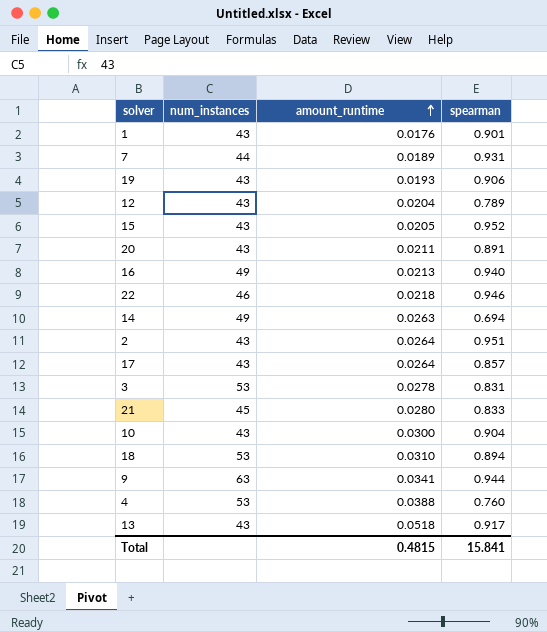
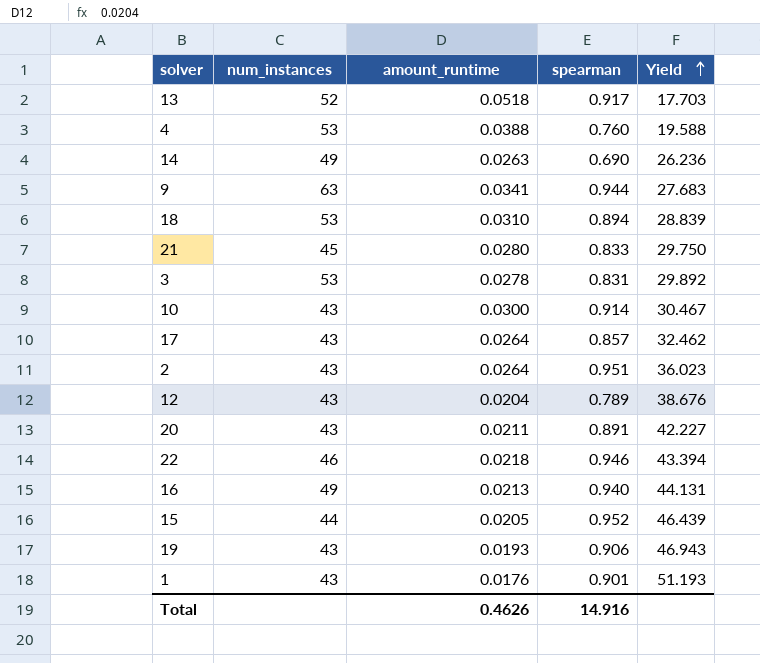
row order: amount_runtime ascending -> Yield ascending
column Yield | formula: none -> [spearman] / [amount_runtime]
row 7: 44 | 0.0189 | 0.931 -> none
13 | num_instances: 43 -> 52
14 | spearman: 0.694 -> 0.690
10 | spearman: 0.904 -> 0.914
15 | num_instances: 43 -> 44
Total | amount_runtime: 0.4815 -> 0.4626
Total | spearman: 15.841 -> 14.916

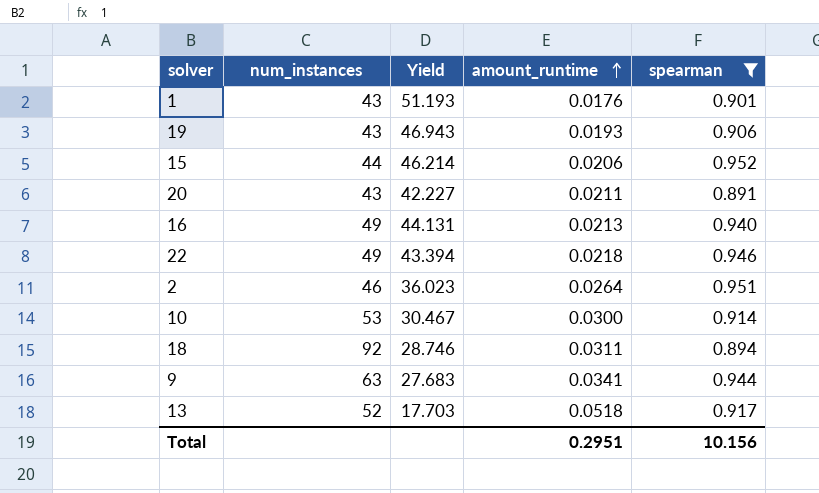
filter: none -> spearman >= 0.891
row order: Yield ascending -> amount_runtime ascending
column Yield | position: 5 -> 3
15 | Yield: 46.439 -> 46.214
15 | amount_runtime: 0.0205 -> 0.0206
22 | num_instances: 46 -> 49
2 | num_instances: 43 -> 46
10 | num_instances: 43 -> 53
18 | num_instances: 53 -> 92
18 | Yield: 28.839 -> 28.746
18 | amount_runtime: 0.0310 -> 0.0311
Total | amount_runtime: 0.4626 -> 0.2951
Total | spearman: 14.916 -> 10.156

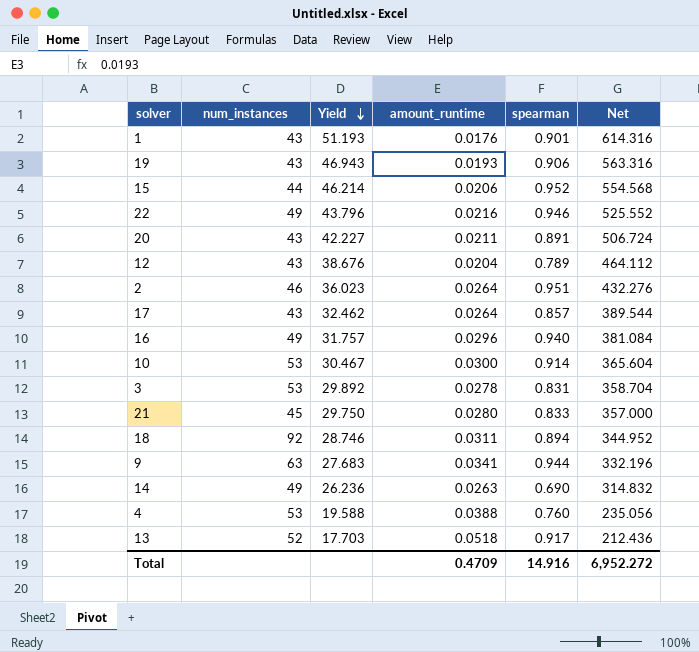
filter: spearman >= 0.891 -> none
row order: amount_runtime ascending -> Yield descending
column Net | formula: none -> [Yield] * 12
22 | Yield: 43.394 -> 43.796
22 | amount_runtime: 0.0218 -> 0.0216
16 | Yield: 44.131 -> 31.757
16 | amount_runtime: 0.0213 -> 0.0296
Total | amount_runtime: 0.2951 -> 0.4709
Total | spearman: 10.156 -> 14.916

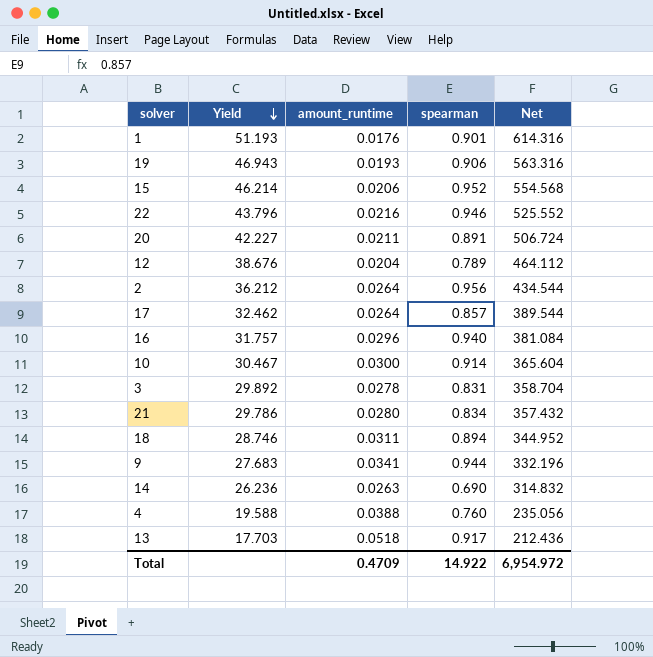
column num_instances | position: 2 -> none
2 | Yield: 36.023 -> 36.212
2 | spearman: 0.951 -> 0.956
2 | Net: 432.276 -> 434.544
21 | Yield: 29.750 -> 29.786
21 | spearman: 0.833 -> 0.834
21 | Net: 357.000 -> 357.432
Total | spearman: 14.916 -> 14.922
Total | Net: 6,952.272 -> 6,954.972

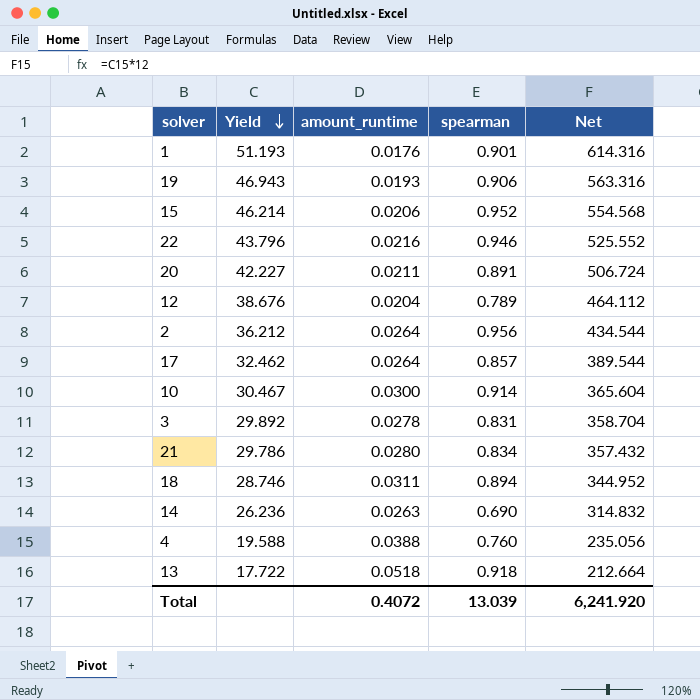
row 16: 31.757 | 0.0296 | 0.940 | 381.084 -> none
row 9: 27.683 | 0.0341 | 0.944 | 332.196 -> none
13 | Yield: 17.703 -> 17.722
13 | spearman: 0.917 -> 0.918
13 | Net: 212.436 -> 212.664
Total | amount_runtime: 0.4709 -> 0.4072
Total | spearman: 14.922 -> 13.039
Total | Net: 6,954.972 -> 6,241.920

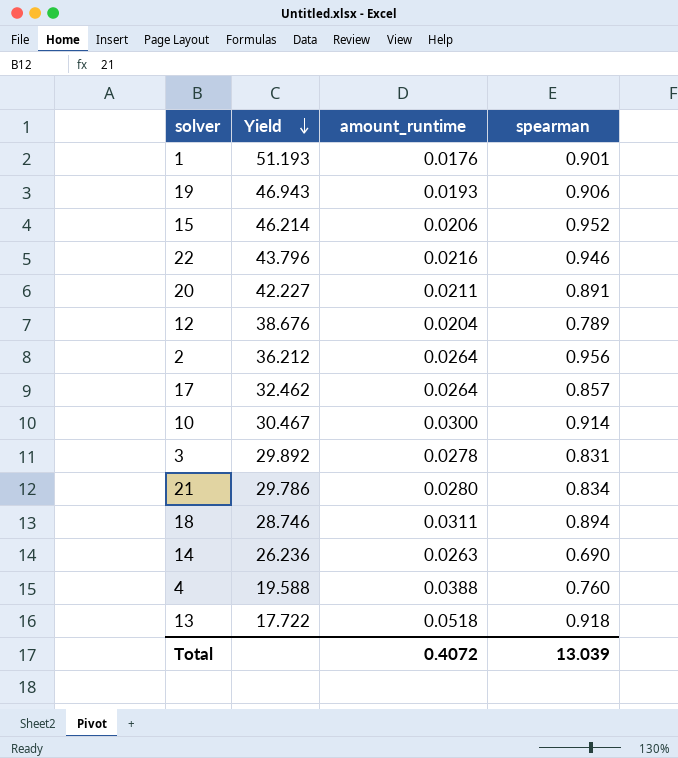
column Net | formula: [Yield] * 12 -> none

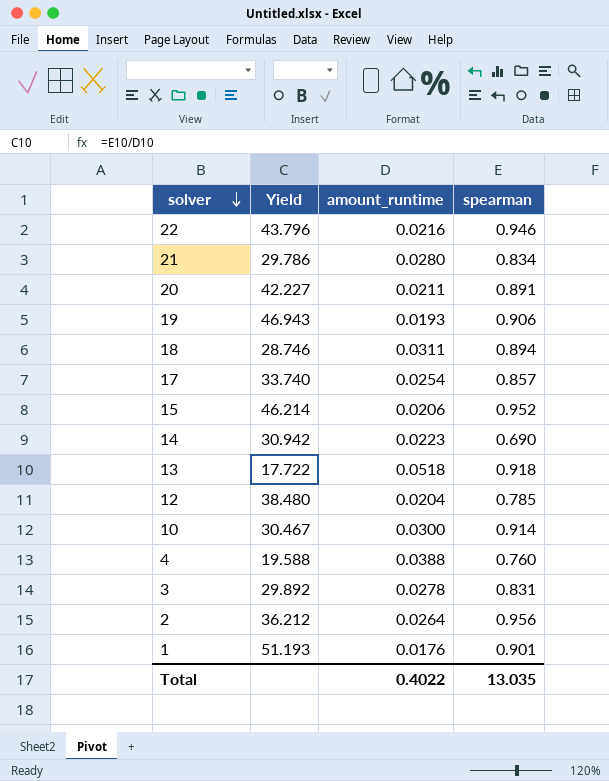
row order: Yield descending -> solver descending
17 | Yield: 32.462 -> 33.740
17 | amount_runtime: 0.0264 -> 0.0254
14 | Yield: 26.236 -> 30.942
14 | amount_runtime: 0.0263 -> 0.0223
12 | Yield: 38.676 -> 38.480
12 | spearman: 0.789 -> 0.785
Total | amount_runtime: 0.4072 -> 0.4022
Total | spearman: 13.039 -> 13.035

